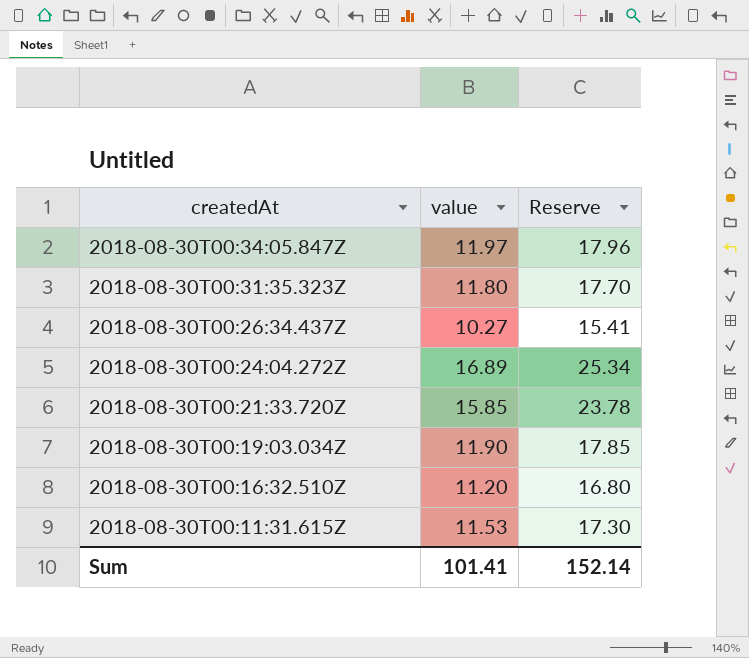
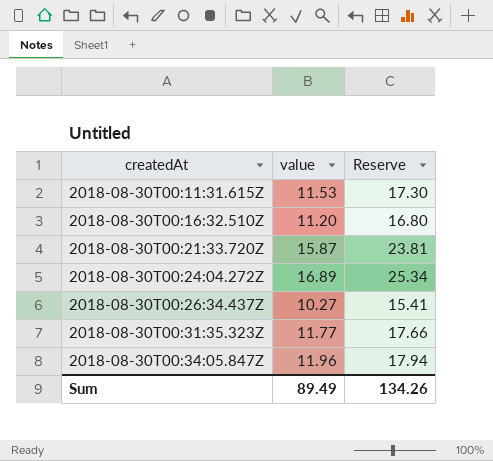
row order: createdAt descending -> createdAt ascending
row 2018-08-30T00:19:03.034Z: 11.90 | 17.85 -> none
2018-08-30T00:21:33.720Z | value: 15.85 -> 15.87
2018-08-30T00:21:33.720Z | Reserve: 23.78 -> 23.81
2018-08-30T00:31:35.323Z | value: 11.80 -> 11.77
2018-08-30T00:31:35.323Z | Reserve: 17.70 -> 17.66
2018-08-30T00:34:05.847Z | value: 11.97 -> 11.96
2018-08-30T00:34:05.847Z | Reserve: 17.96 -> 17.94
Sum | value: 101.41 -> 89.49
Sum | Reserve: 152.14 -> 134.26

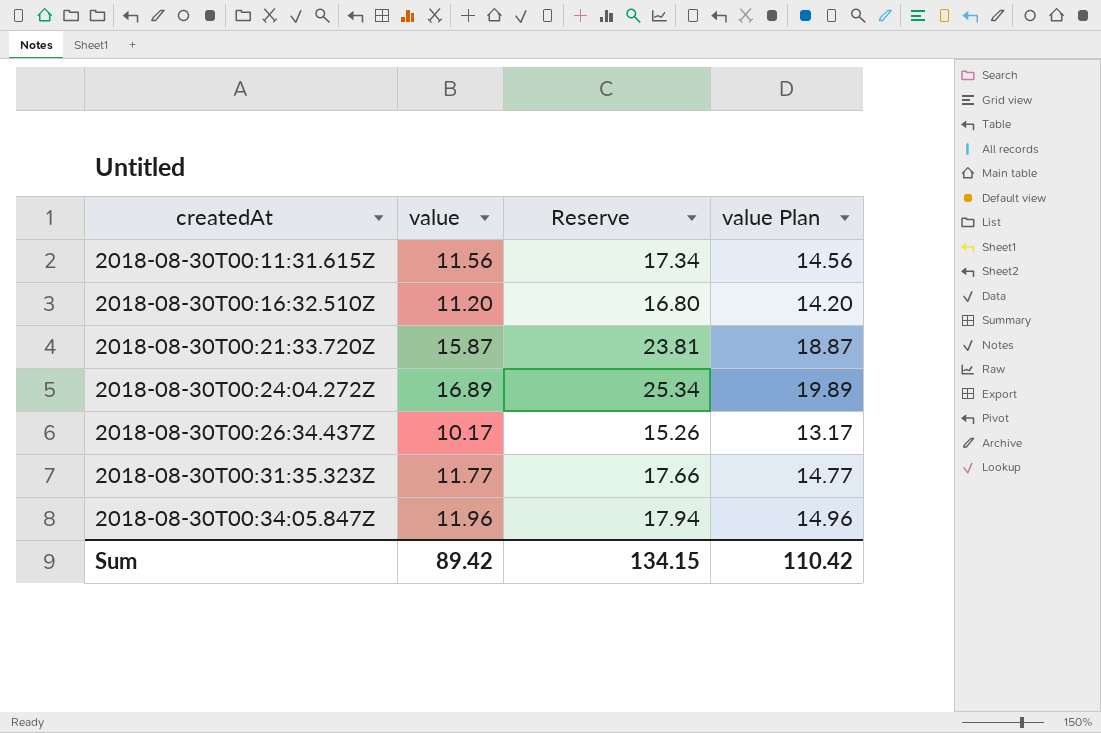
column value Plan | formula: none -> [value] + 3
2018-08-30T00:11:31.615Z | value: 11.53 -> 11.56
2018-08-30T00:11:31.615Z | Reserve: 17.30 -> 17.34
2018-08-30T00:26:34.437Z | value: 10.27 -> 10.17
2018-08-30T00:26:34.437Z | Reserve: 15.41 -> 15.26
Sum | value: 89.49 -> 89.42
Sum | Reserve: 134.26 -> 134.15

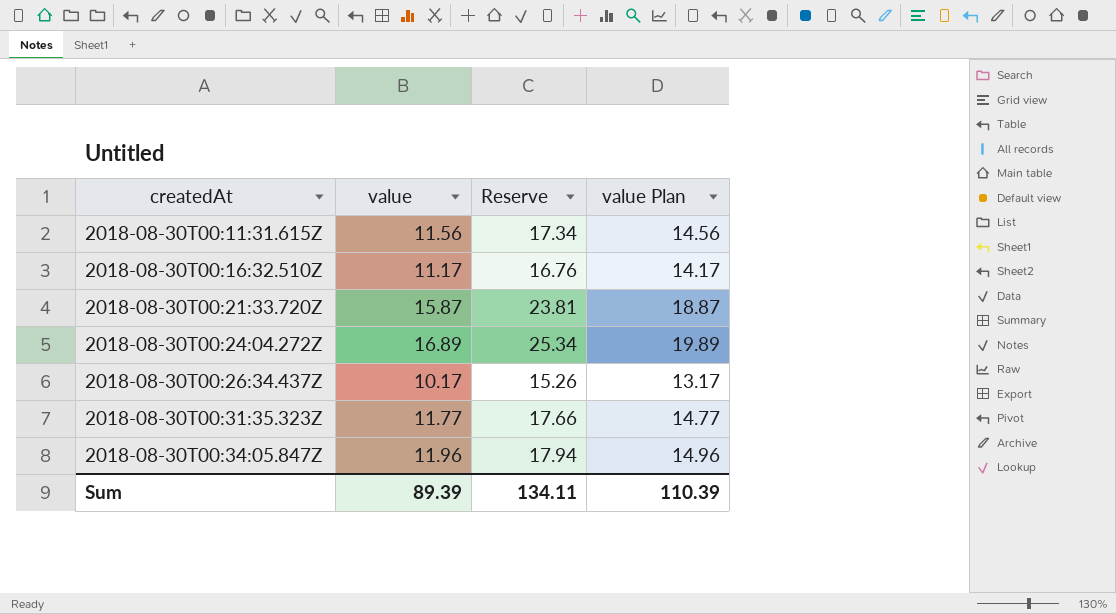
2018-08-30T00:16:32.510Z | value: 11.20 -> 11.17
2018-08-30T00:16:32.510Z | Reserve: 16.80 -> 16.76
2018-08-30T00:16:32.510Z | value Plan: 14.20 -> 14.17
Sum | value: 89.42 -> 89.39
Sum | Reserve: 134.15 -> 134.11
Sum | value Plan: 110.42 -> 110.39

